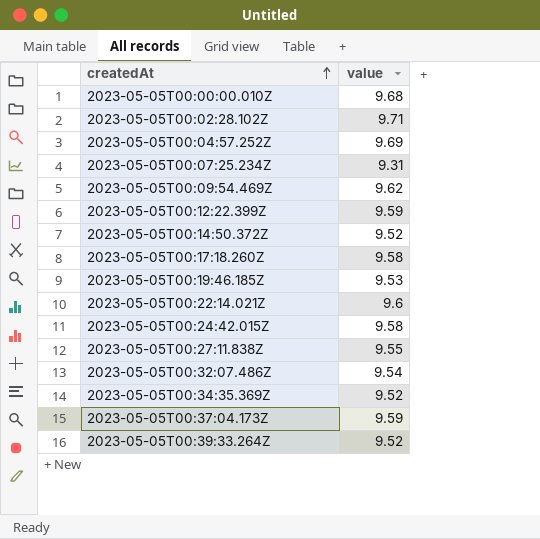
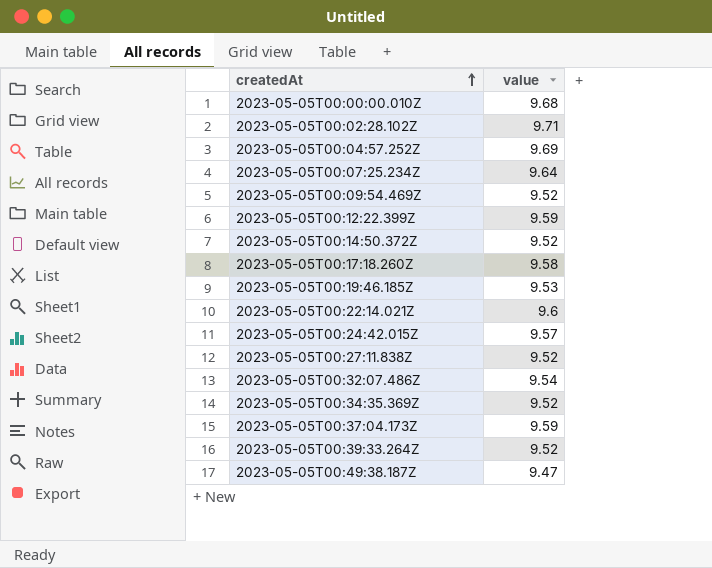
2023-05-05T00:07:25.234Z | value: 9.31 -> 9.64
2023-05-05T00:09:54.469Z | value: 9.62 -> 9.52
2023-05-05T00:24:42.015Z | value: 9.58 -> 9.57
2023-05-05T00:27:11.838Z | value: 9.55 -> 9.52
row 2023-05-05T00:49:38.187Z: none -> 9.47

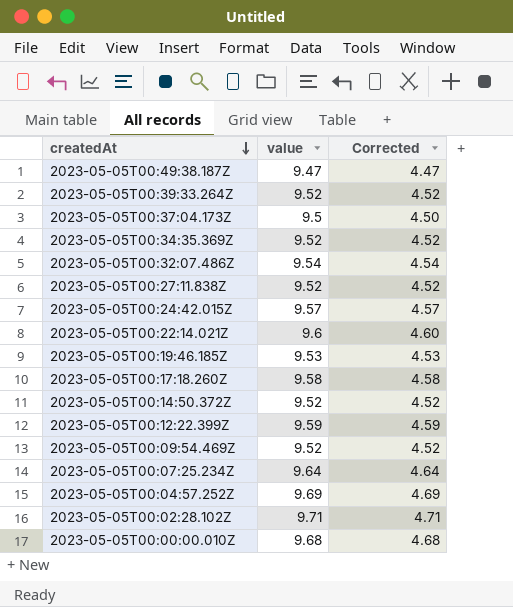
row order: createdAt ascending -> createdAt descending
column Corrected | formula: none -> [value] - 5
2023-05-05T00:37:04.173Z | value: 9.59 -> 9.5

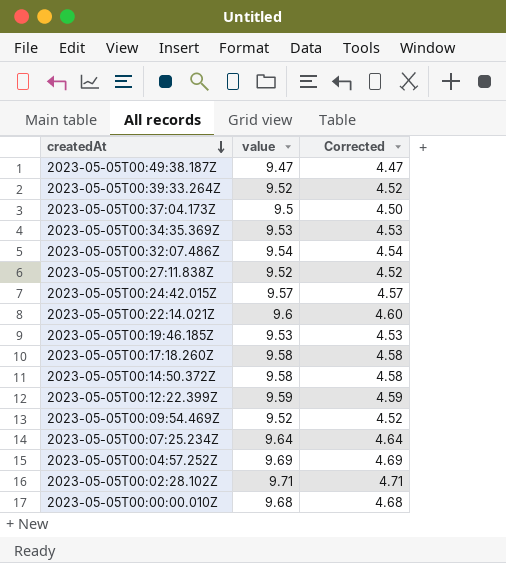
2023-05-05T00:34:35.369Z | value: 9.52 -> 9.53
2023-05-05T00:34:35.369Z | Corrected: 4.52 -> 4.53
2023-05-05T00:14:50.372Z | value: 9.52 -> 9.58
2023-05-05T00:14:50.372Z | Corrected: 4.52 -> 4.58

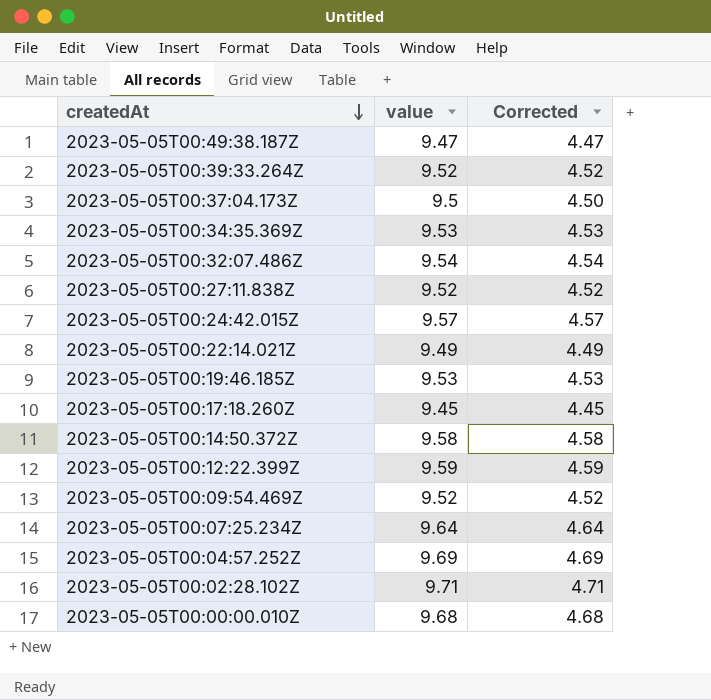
2023-05-05T00:22:14.021Z | value: 9.6 -> 9.49
2023-05-05T00:22:14.021Z | Corrected: 4.60 -> 4.49
2023-05-05T00:17:18.260Z | value: 9.58 -> 9.45
2023-05-05T00:17:18.260Z | Corrected: 4.58 -> 4.45

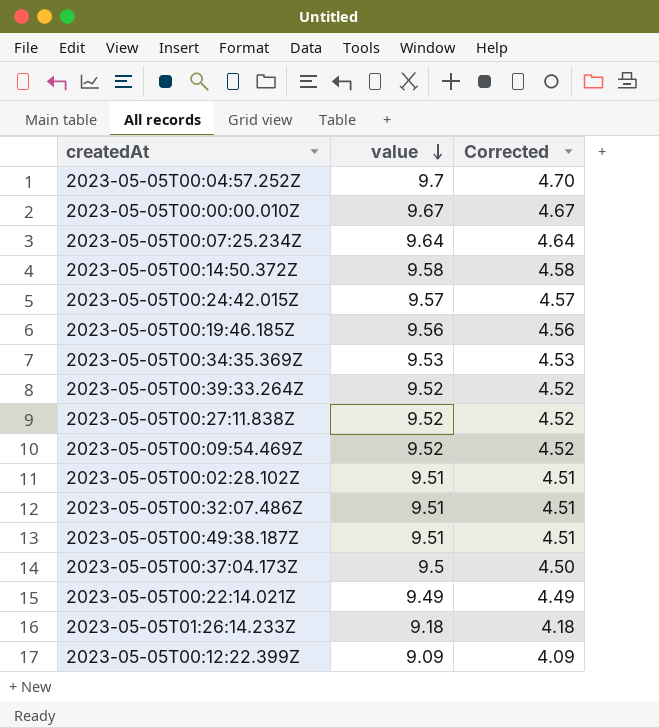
row order: createdAt descending -> value descending
row 2023-05-05T00:17:18.260Z: 9.45 | 4.45 -> none
2023-05-05T00:04:57.252Z | value: 9.69 -> 9.7
2023-05-05T00:04:57.252Z | Corrected: 4.69 -> 4.70
2023-05-05T00:00:00.010Z | value: 9.68 -> 9.67
2023-05-05T00:00:00.010Z | Corrected: 4.68 -> 4.67
2023-05-05T00:19:46.185Z | value: 9.53 -> 9.56
2023-05-05T00:19:46.185Z | Corrected: 4.53 -> 4.56
2023-05-05T00:02:28.102Z | value: 9.71 -> 9.51
2023-05-05T00:02:28.102Z | Corrected: 4.71 -> 4.51
2023-05-05T00:32:07.486Z | value: 9.54 -> 9.51
2023-05-05T00:32:07.486Z | Corrected: 4.54 -> 4.51
2023-05-05T00:49:38.187Z | value: 9.47 -> 9.51
2023-05-05T00:49:38.187Z | Corrected: 4.47 -> 4.51
row 2023-05-05T01:26:14.233Z: none -> 9.18 | 4.18
2023-05-05T00:12:22.399Z | value: 9.59 -> 9.09
2023-05-05T00:12:22.399Z | Corrected: 4.59 -> 4.09

